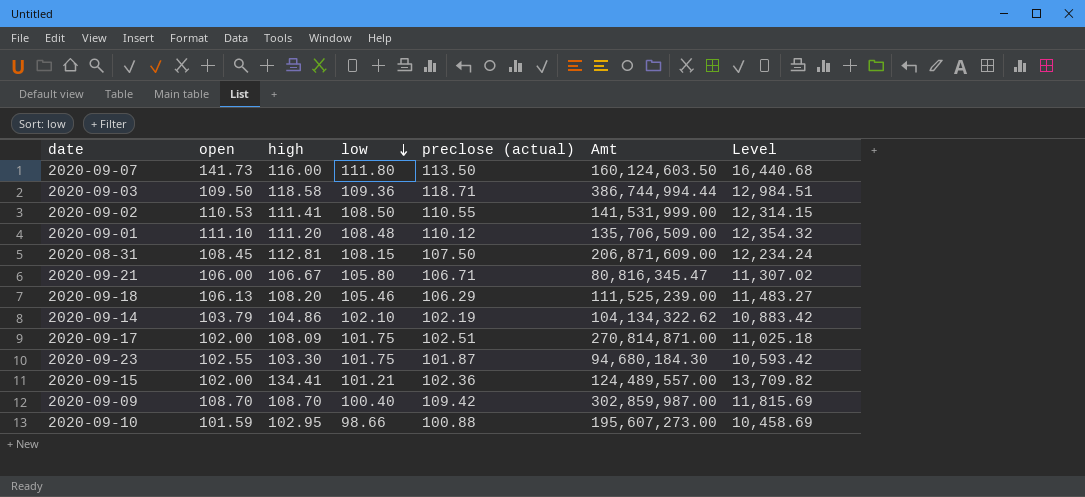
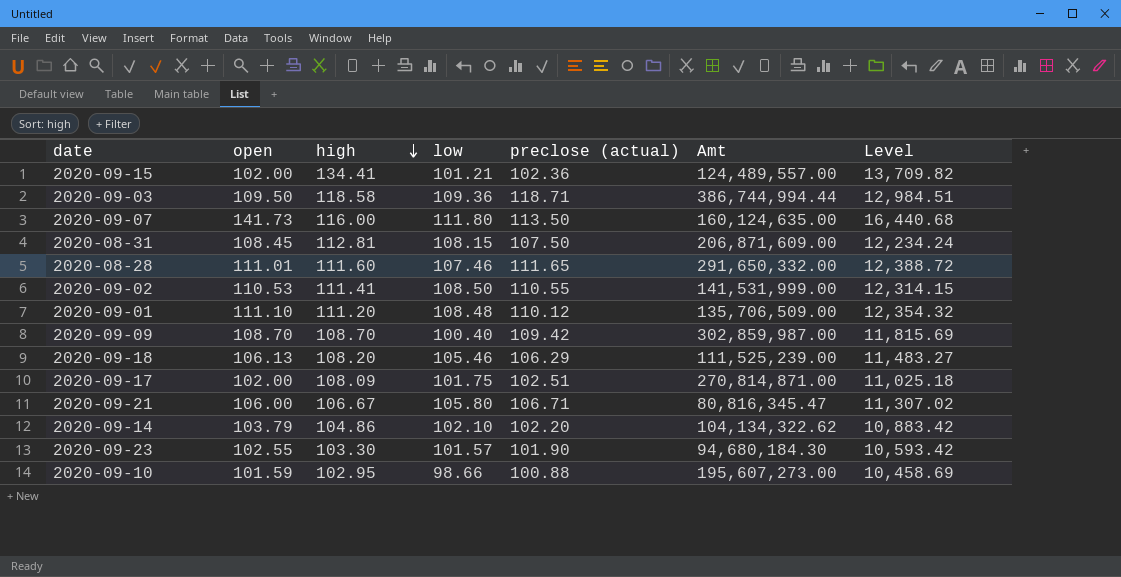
row order: low descending -> high descending
2020-09-07 | Amt: 160,124,603.50 -> 160,124,635.00
row 2020-08-28: none -> 111.01 | 111.60 | 107.46 | 111.65 | 291,650,332.00 | 12,388.72
2020-09-14 | preclose (actual): 102.19 -> 102.20
2020-09-23 | low: 101.75 -> 101.57
2020-09-23 | preclose (actual): 101.87 -> 101.90

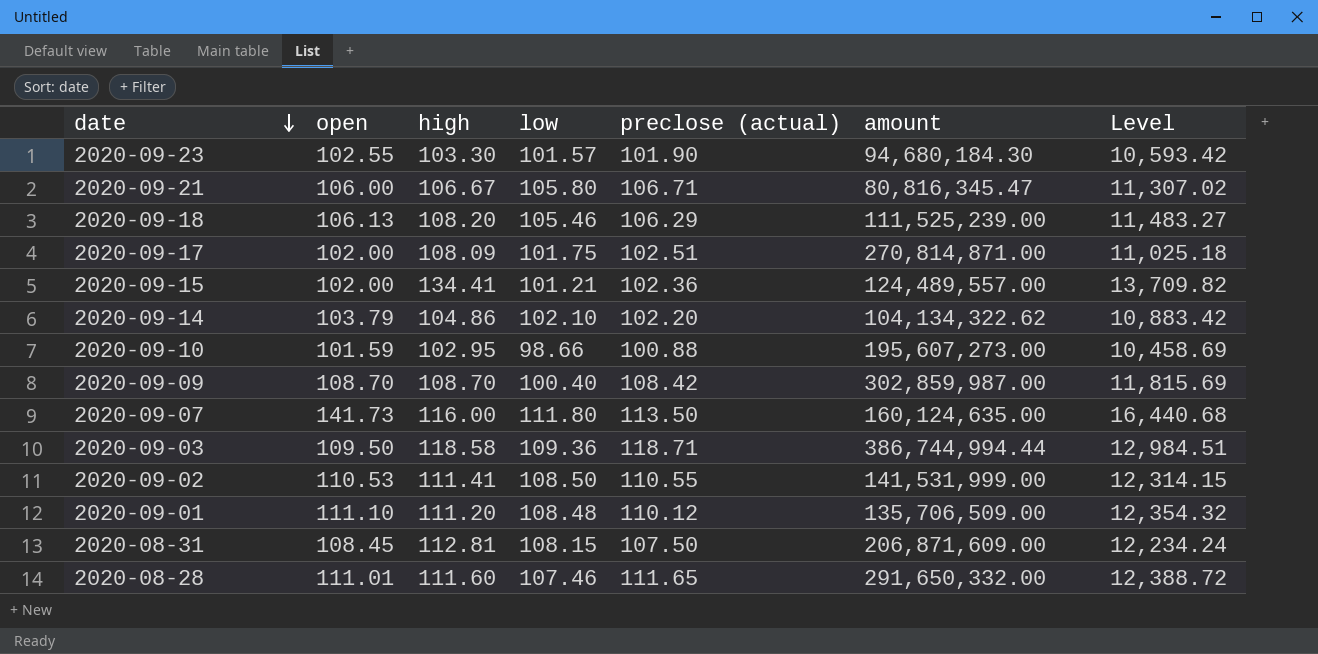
row order: high descending -> date descending
column name: Amt -> amount
2020-09-09 | preclose (actual): 109.42 -> 108.42

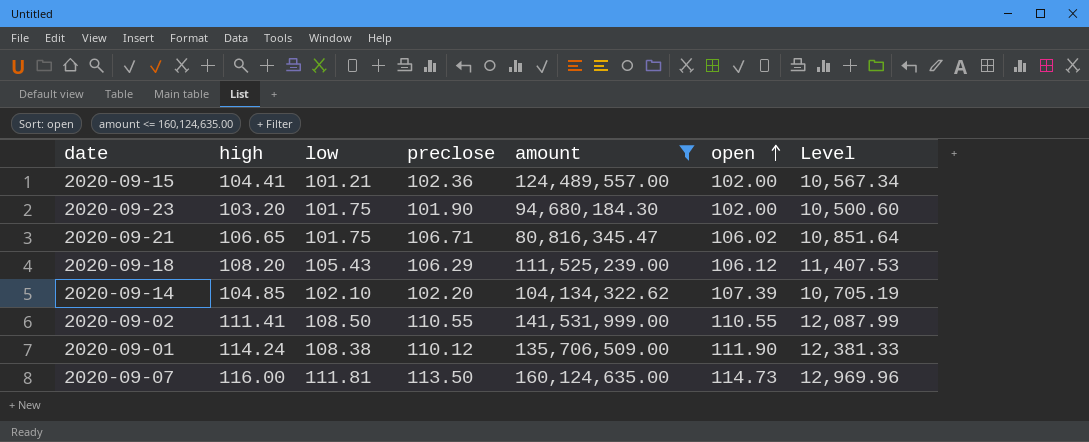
filter: none -> amount <= 160,124,635.00
row order: date descending -> open ascending
column name: preclose (actual) -> preclose
column open | position: 2 -> 6
column Level | formula: [open] * [high] -> [high] * [low]
2020-09-15 | high: 134.41 -> 104.41
2020-09-23 | high: 103.30 -> 103.20
2020-09-23 | low: 101.57 -> 101.75
2020-09-23 | open: 102.55 -> 102.00
2020-09-21 | high: 106.67 -> 106.65
2020-09-21 | low: 105.80 -> 101.75
2020-09-21 | open: 106.00 -> 106.02
2020-09-18 | low: 105.46 -> 105.43
2020-09-18 | open: 106.13 -> 106.12
2020-09-14 | high: 104.86 -> 104.85
2020-09-14 | open: 103.79 -> 107.39
2020-09-02 | open: 110.53 -> 110.55
2020-09-01 | high: 111.20 -> 114.24
2020-09-01 | low: 108.48 -> 108.38
2020-09-01 | open: 111.10 -> 111.90
2020-09-07 | low: 111.80 -> 111.81
2020-09-07 | open: 141.73 -> 114.73

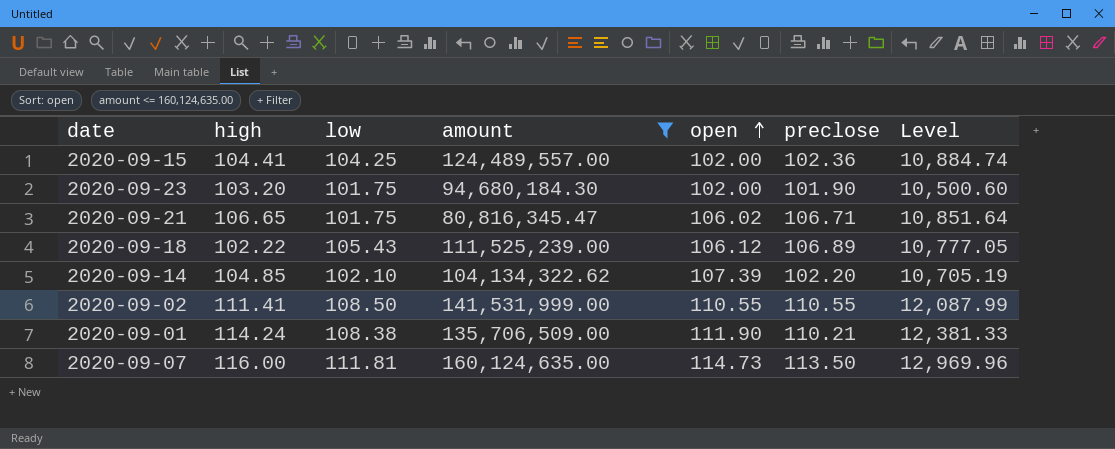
column preclose | position: 4 -> 6
2020-09-15 | low: 101.21 -> 104.25
2020-09-15 | Level: 10,567.34 -> 10,884.74
2020-09-18 | high: 108.20 -> 102.22
2020-09-18 | preclose: 106.29 -> 106.89
2020-09-18 | Level: 11,407.53 -> 10,777.05
2020-09-01 | preclose: 110.12 -> 110.21

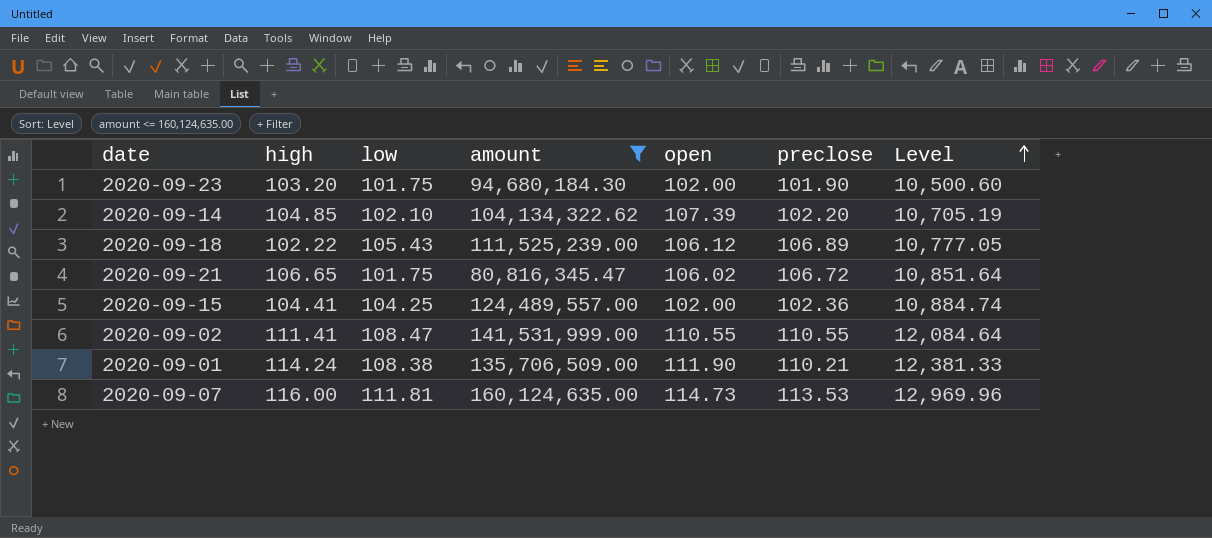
row order: open ascending -> Level ascending
2020-09-21 | preclose: 106.71 -> 106.72
2020-09-02 | low: 108.50 -> 108.47
2020-09-02 | Level: 12,087.99 -> 12,084.64
2020-09-07 | preclose: 113.50 -> 113.53

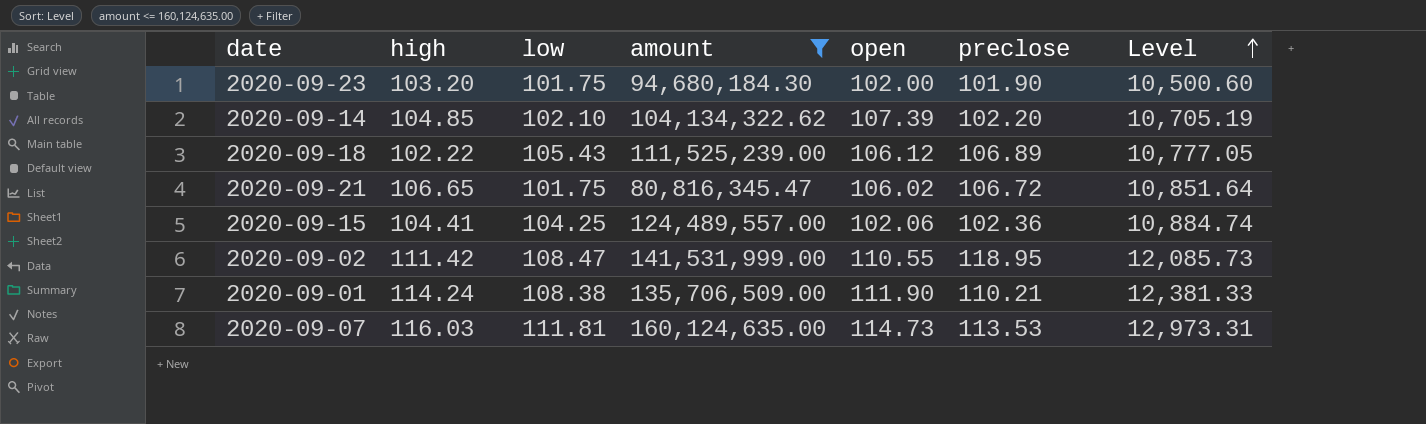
2020-09-15 | open: 102.00 -> 102.06
2020-09-02 | high: 111.41 -> 111.42
2020-09-02 | preclose: 110.55 -> 118.95
2020-09-02 | Level: 12,084.64 -> 12,085.73
2020-09-07 | high: 116.00 -> 116.03
2020-09-07 | Level: 12,969.96 -> 12,973.31

